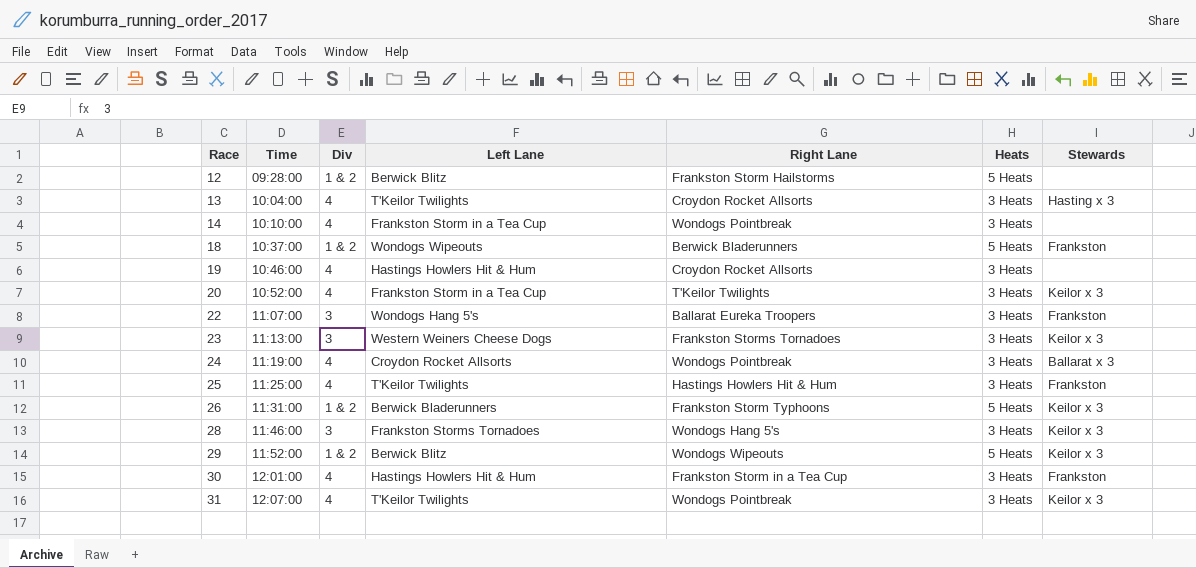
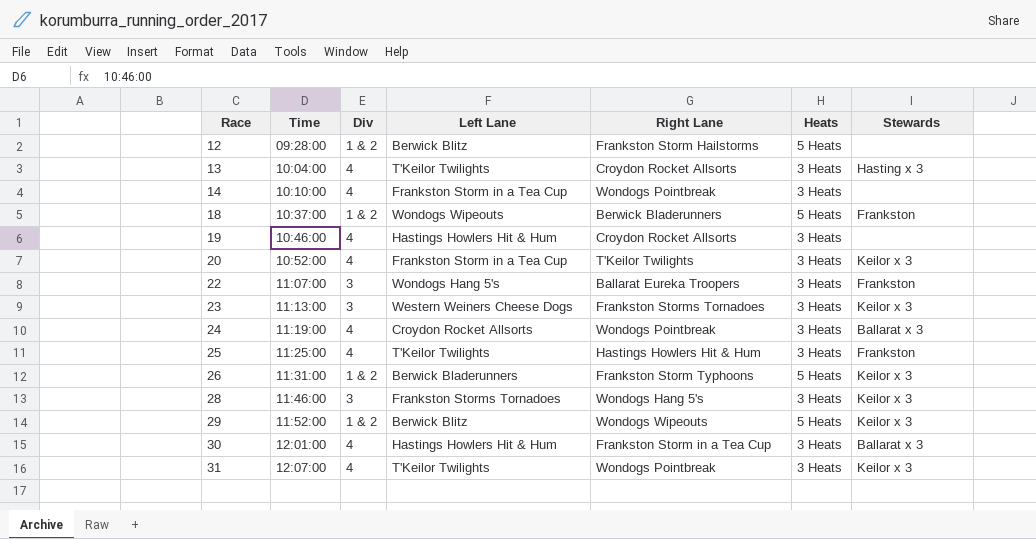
30 | Stewards: Frankston -> Ballarat x 3

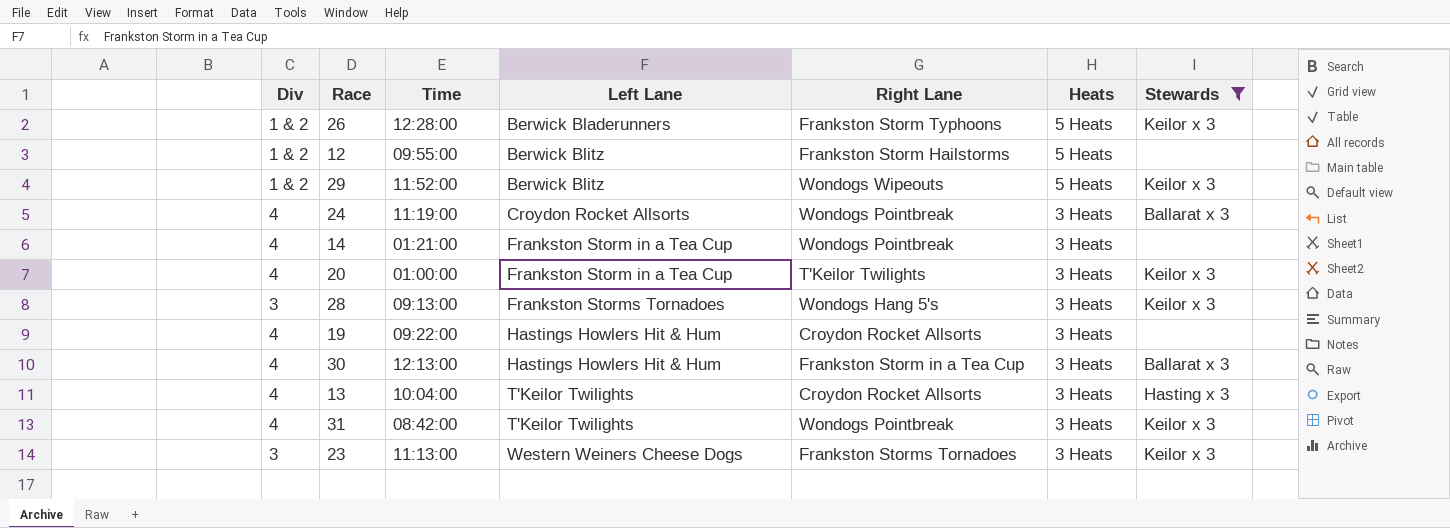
filter: none -> Stewards != Frankston
row order: Race ascending -> Left Lane ascending
column Div | position: 3 -> 1
26 | Time: 11:31:00 -> 12:28:00
12 | Time: 09:28:00 -> 09:55:00
14 | Time: 10:10:00 -> 01:21:00
20 | Time: 10:52:00 -> 01:00:00
28 | Time: 11:46:00 -> 09:13:00
19 | Time: 10:46:00 -> 09:22:00
30 | Time: 12:01:00 -> 12:13:00
31 | Time: 12:07:00 -> 08:42:00

